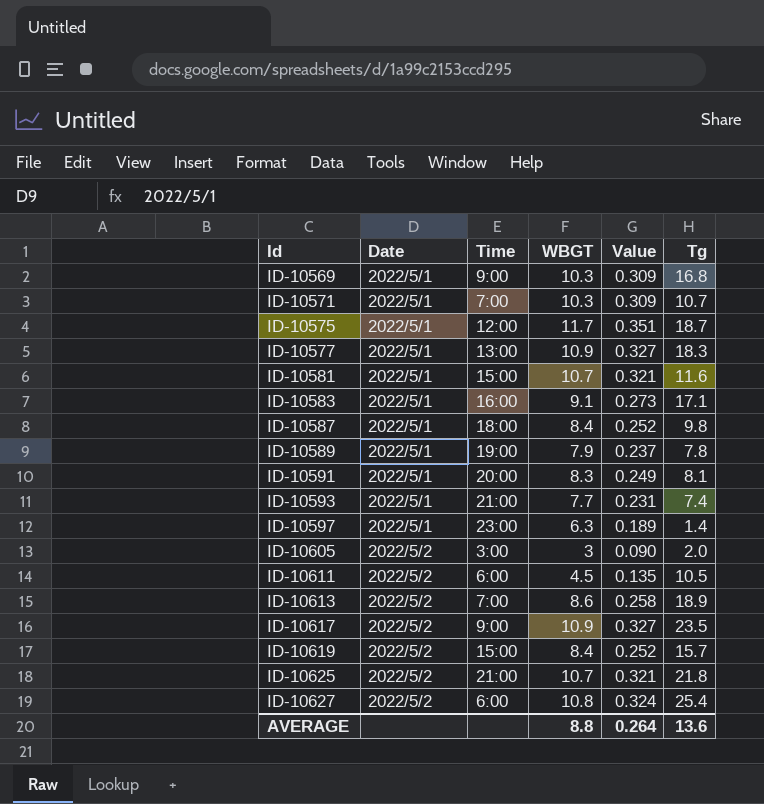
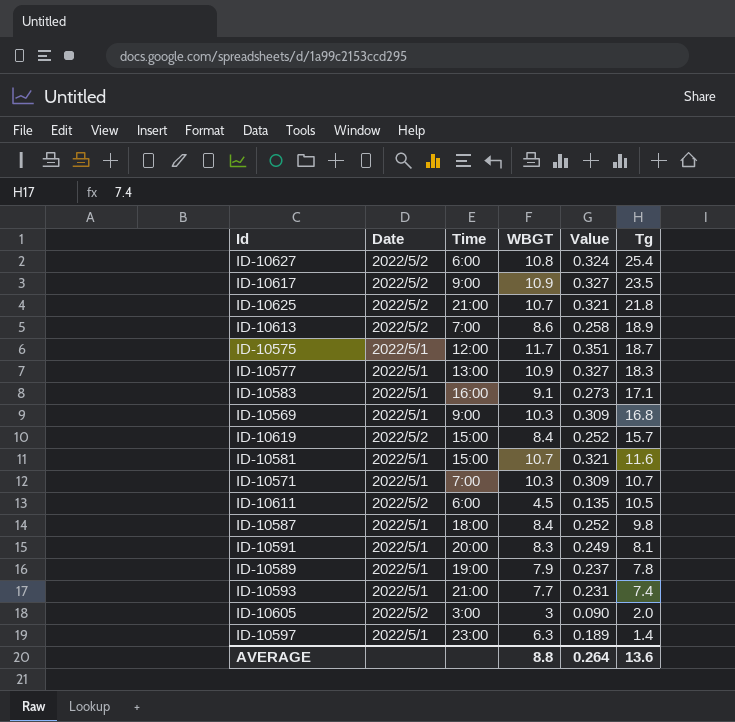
row order: Id ascending -> Tg descending

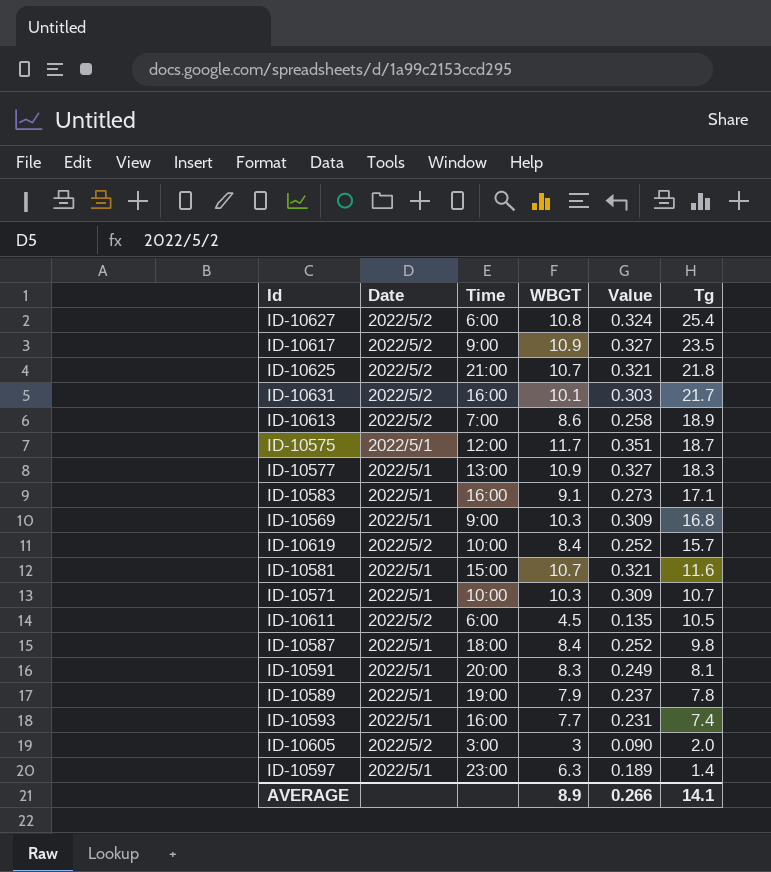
row ID-10631: none -> 2022/5/2 | 16:00 | 10.1 | 0.303 | 21.7
ID-10619 | Time: 15:00 -> 10:00
ID-10571 | Time: 7:00 -> 10:00
ID-10593 | Time: 21:00 -> 16:00
AVERAGE | WBGT: 8.8 -> 8.9
AVERAGE | Value: 0.264 -> 0.266
AVERAGE | Tg: 13.6 -> 14.1

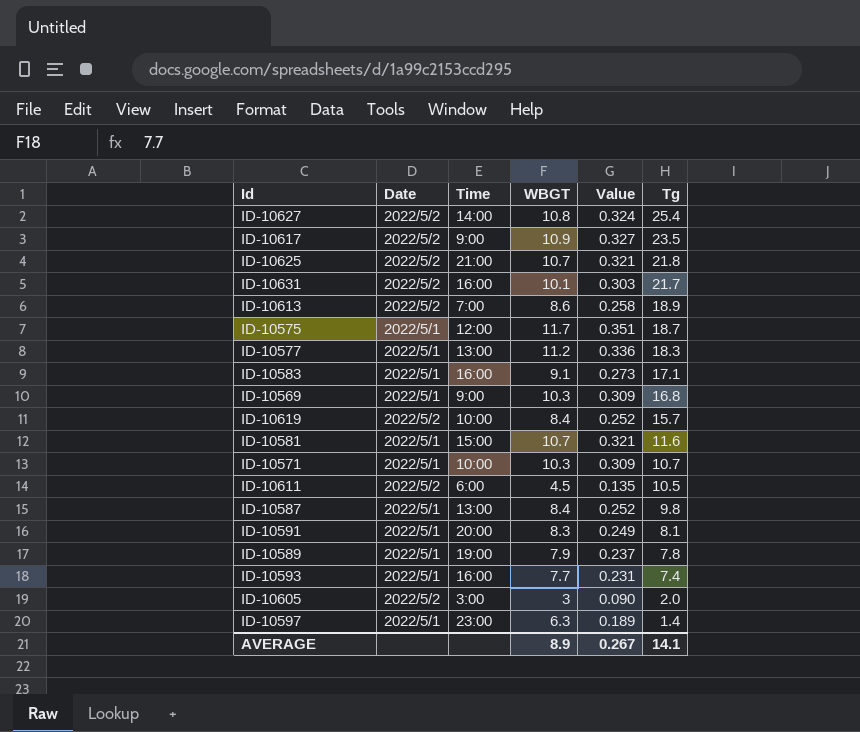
ID-10627 | Time: 6:00 -> 14:00
ID-10577 | WBGT: 10.9 -> 11.2
ID-10577 | Value: 0.327 -> 0.336
ID-10587 | Time: 18:00 -> 13:00
AVERAGE | Value: 0.266 -> 0.267

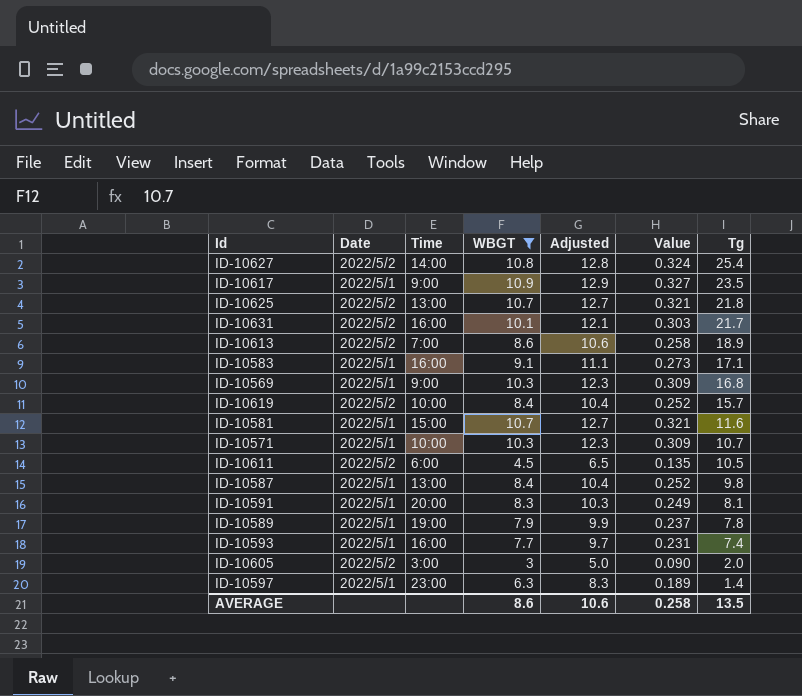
filter: none -> WBGT <= 10.9
column Adjusted | formula: none -> [WBGT] + 2
ID-10617 | Date: 2022/5/2 -> 2022/5/1
ID-10625 | Time: 21:00 -> 13:00
AVERAGE | WBGT: 8.9 -> 8.6
AVERAGE | Value: 0.267 -> 0.258
AVERAGE | Tg: 14.1 -> 13.5

